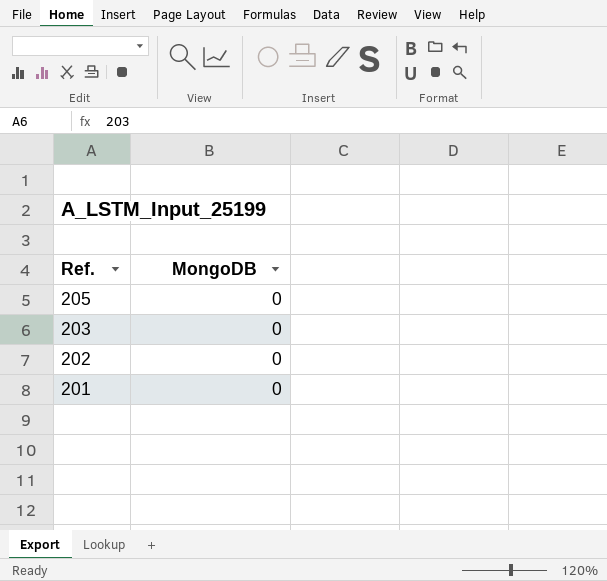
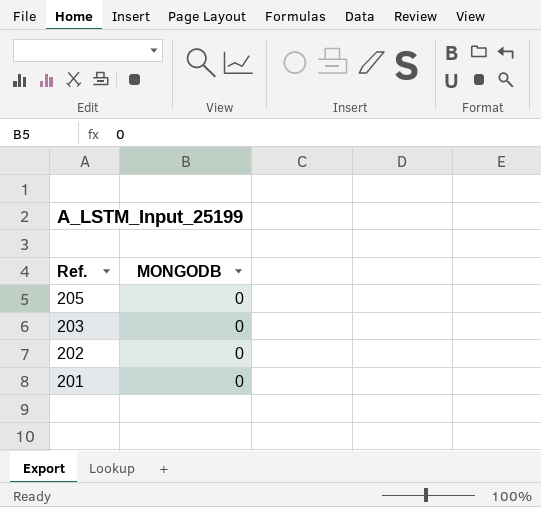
column name: MongoDB -> MONGODB

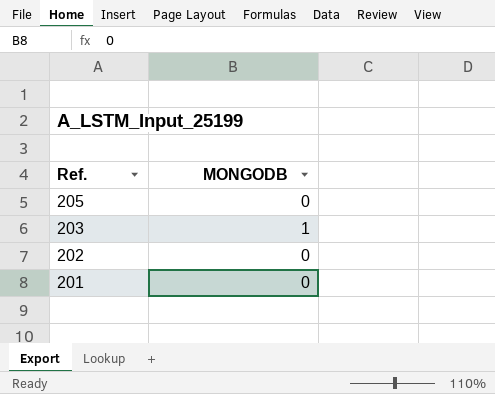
203 | MONGODB: 0 -> 1

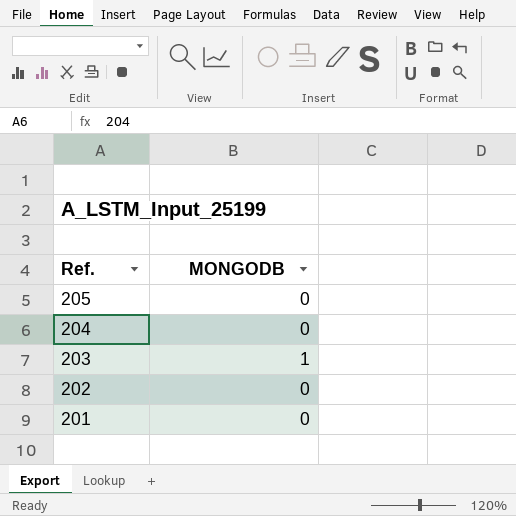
row 204: none -> 0

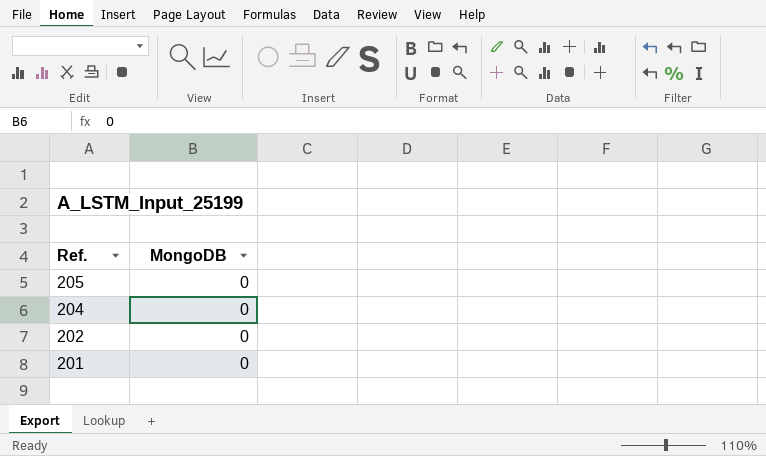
column name: MONGODB -> MongoDB
row 203: 1 -> none

